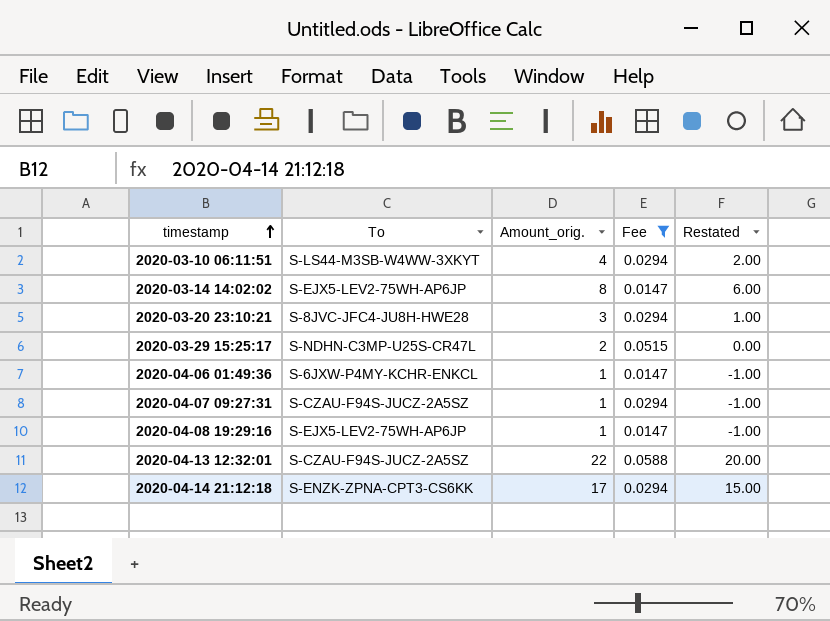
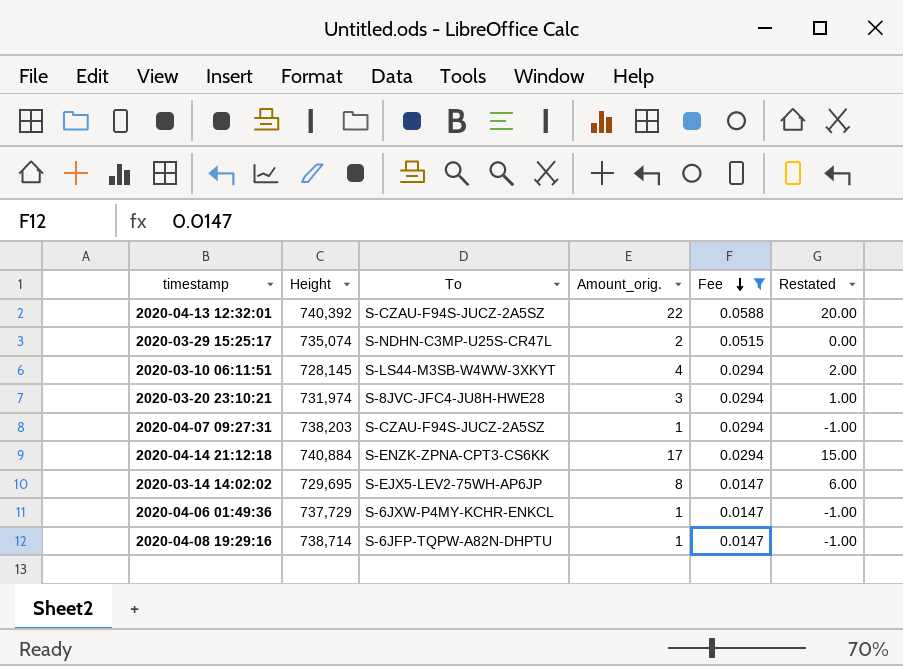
row order: timestamp ascending -> Fee descending
column Height | position: none -> 2
2020-04-08 19:29:16 | To: S-EJX5-LEV2-75WH-AP6JP -> S-6JFP-TQPW-A82N-DHPTU

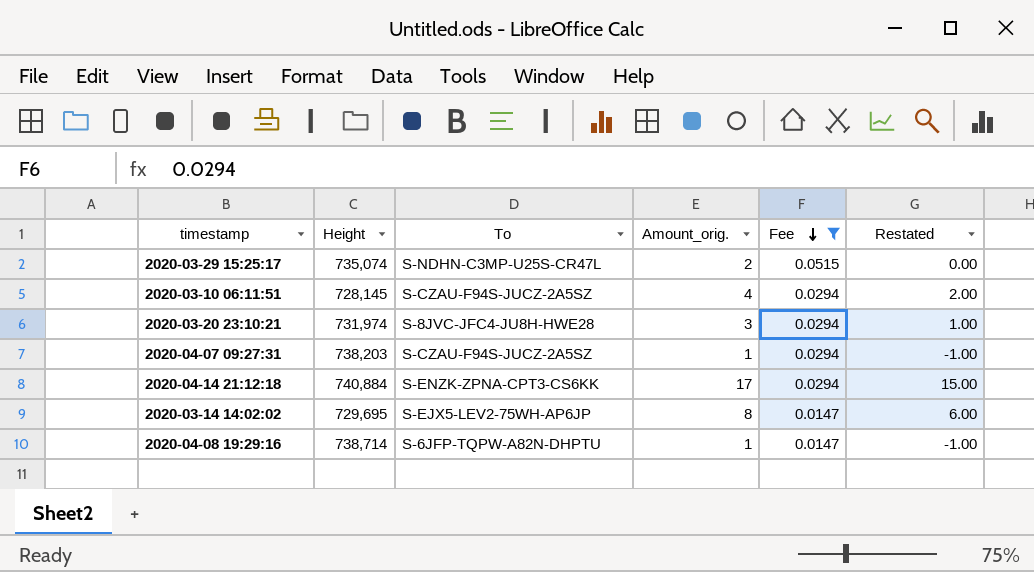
row 2020-04-13 12:32:01: 740,392 | S-CZAU-F94S-JUCZ-2A5SZ | 22 | 0.0588 | 20.00 -> none
row 2020-04-06 01:49:36: 737,729 | S-6JXW-P4MY-KCHR-ENKCL | 1 | 0.0147 | -1.00 -> none
2020-03-10 06:11:51 | To: S-LS44-M3SB-W4WW-3XKYT -> S-CZAU-F94S-JUCZ-2A5SZ

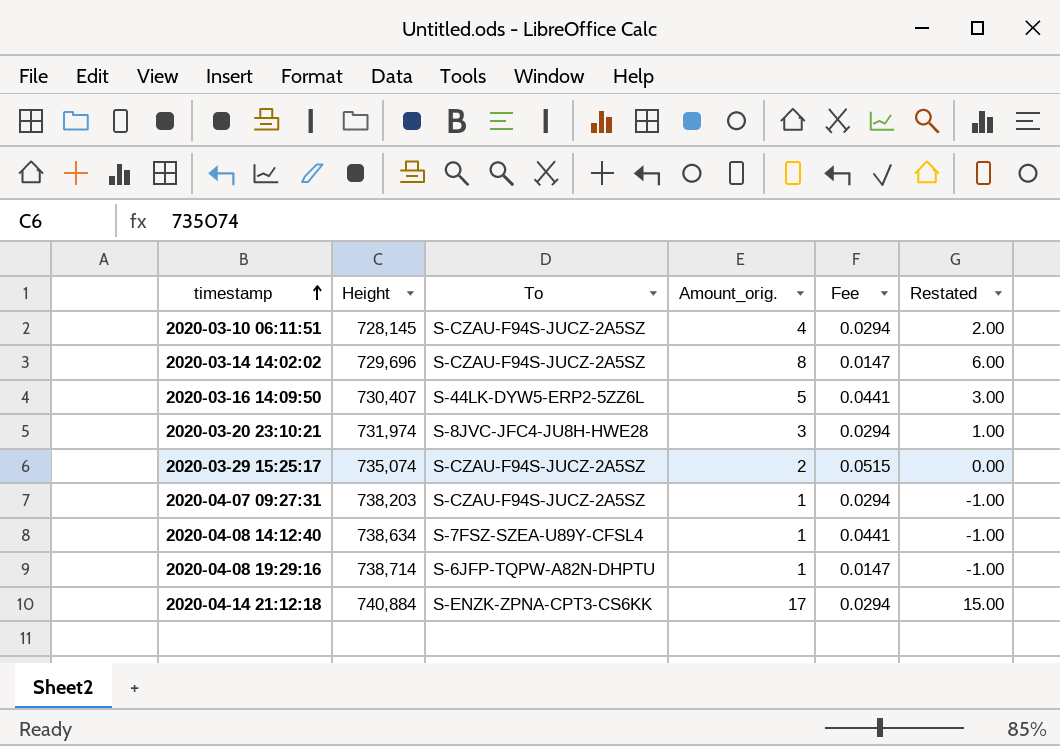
filter: Fee != 0.0441 -> none
row order: Fee descending -> timestamp ascending
2020-03-14 14:02:02 | Height: 729,695 -> 729,696
2020-03-14 14:02:02 | To: S-EJX5-LEV2-75WH-AP6JP -> S-CZAU-F94S-JUCZ-2A5SZ
2020-03-29 15:25:17 | To: S-NDHN-C3MP-U25S-CR47L -> S-CZAU-F94S-JUCZ-2A5SZ

